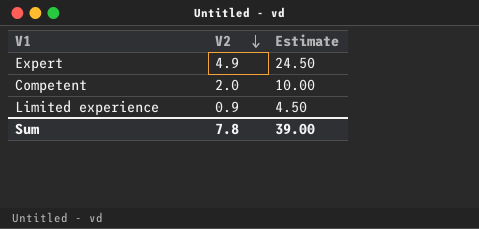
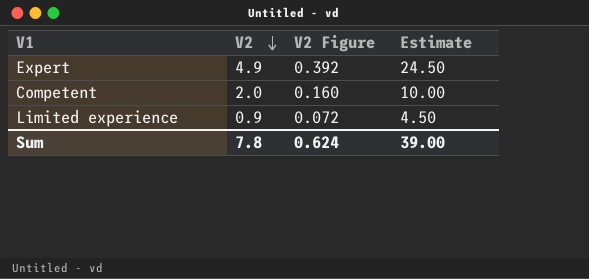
column V2 Figure | formula: none -> [V2] * 0.08

